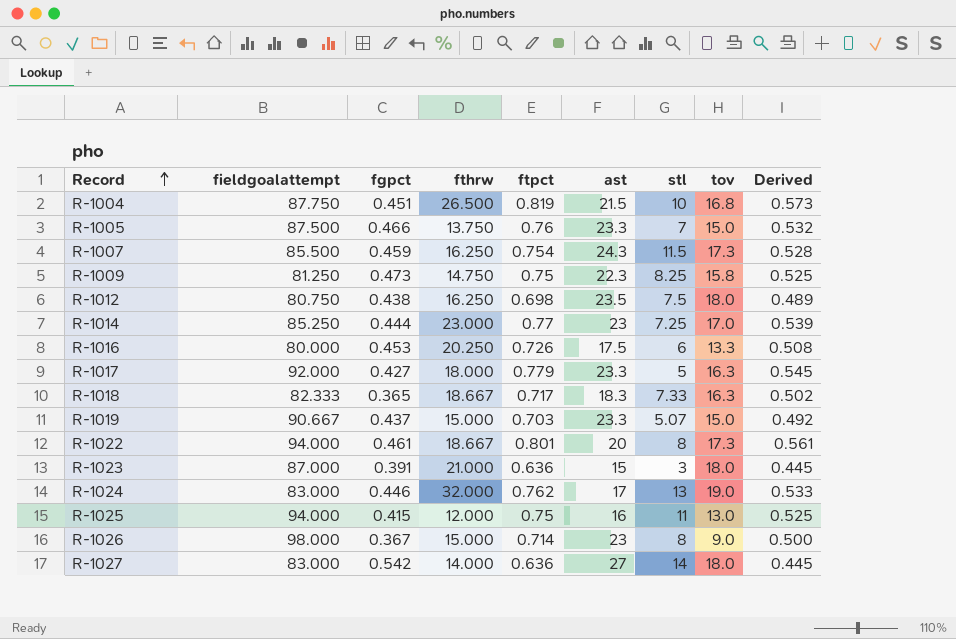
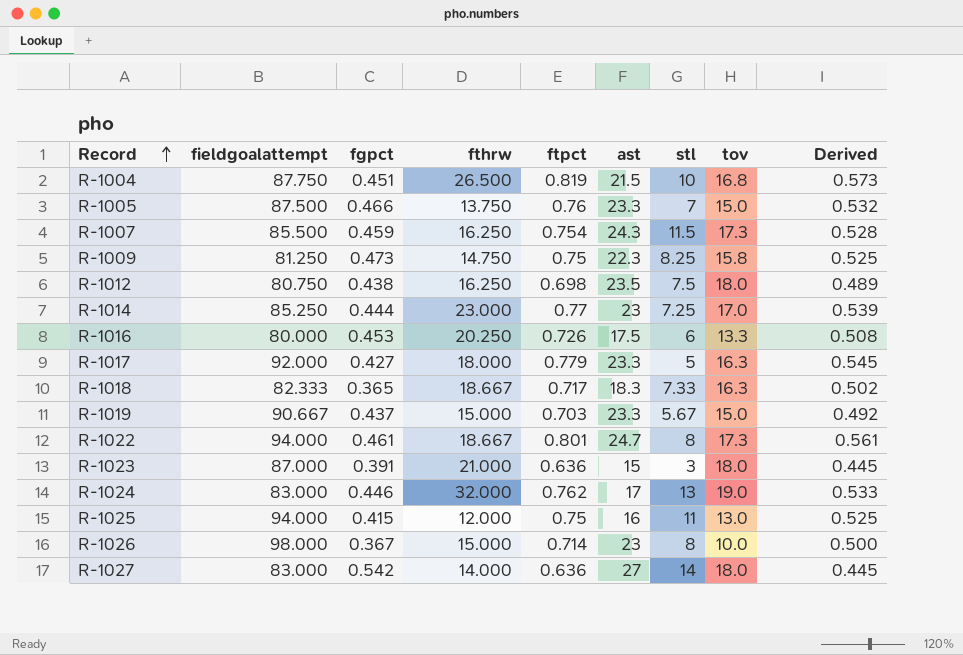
R-1019 | stl: 5.07 -> 5.67
R-1022 | ast: 20 -> 24.7
R-1026 | tov: 9.0 -> 10.0

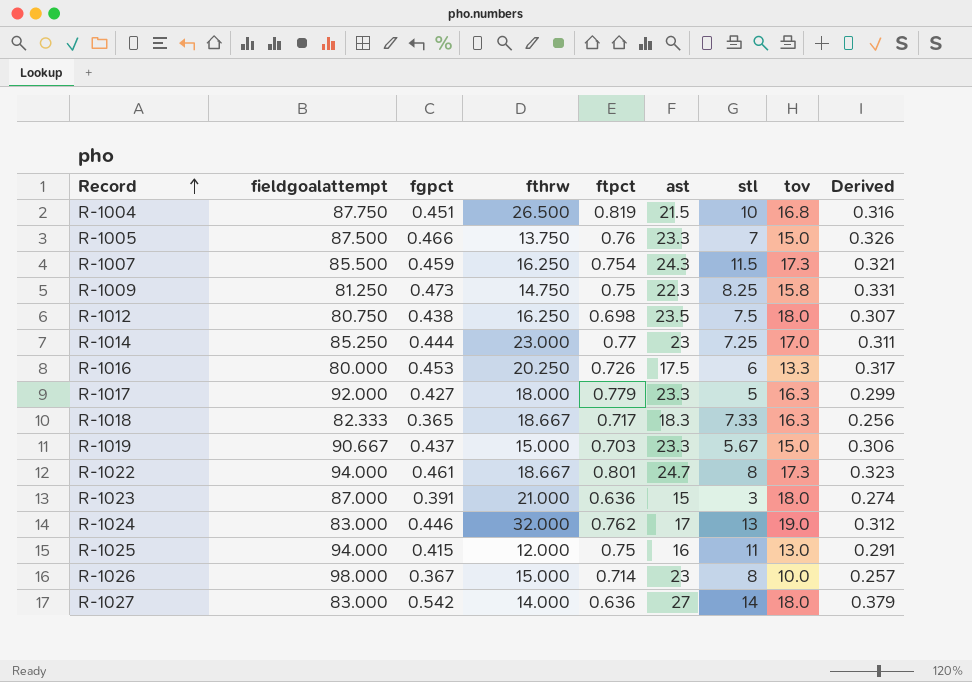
column Derived | formula: [ftpct] * 0.7 -> [fgpct] * 0.7

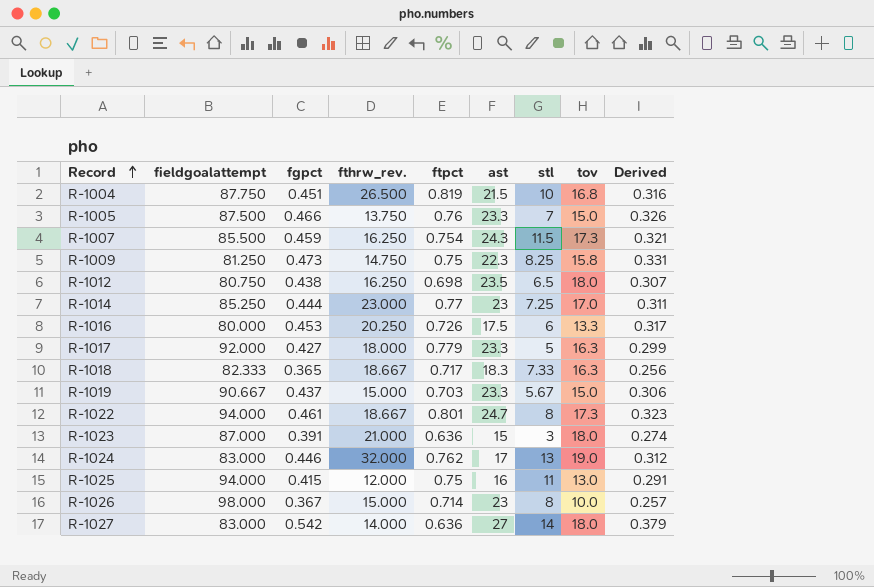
column name: fthrw -> fthrw_rev.
R-1012 | stl: 7.5 -> 6.5

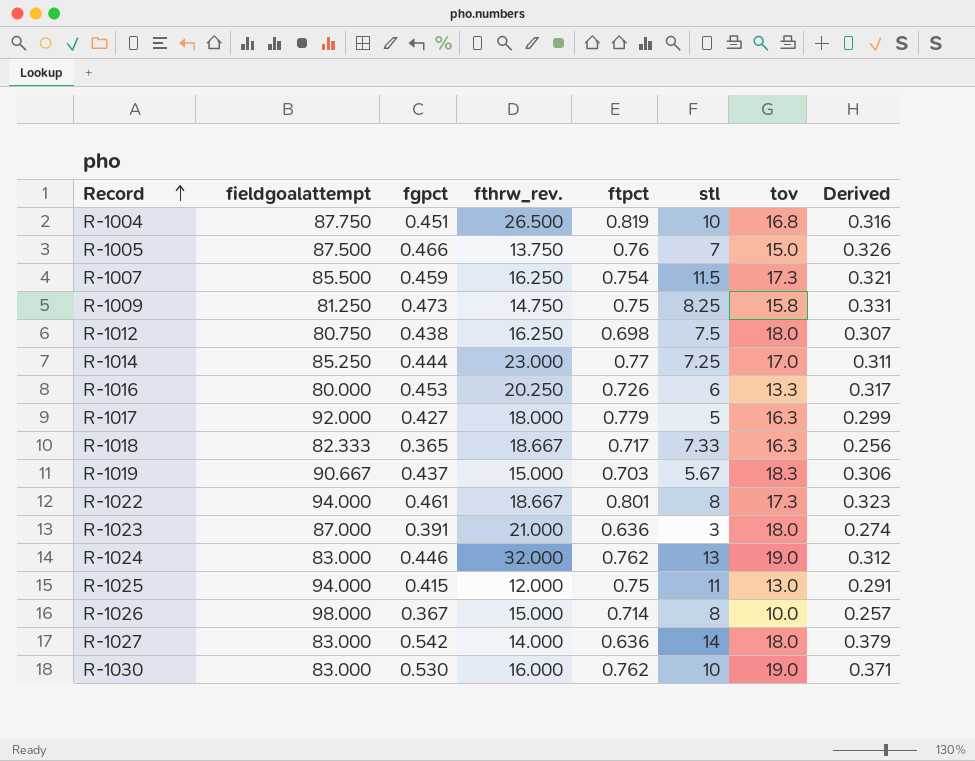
column ast | position: 6 -> none
R-1012 | stl: 6.5 -> 7.5
R-1019 | tov: 15.0 -> 18.3
row R-1030: none -> 83.000 | 0.530 | 16.000 | 0.762 | 10 | 19.0 | 0.371

